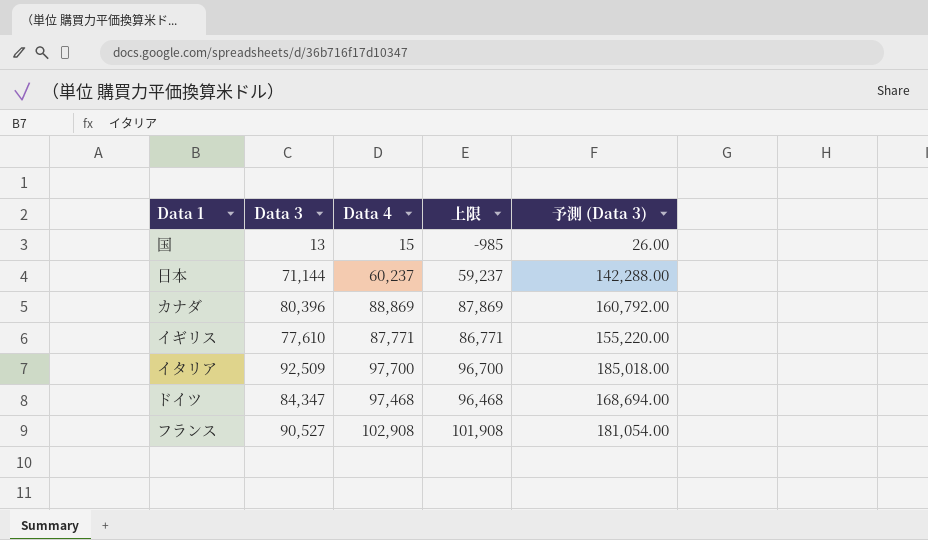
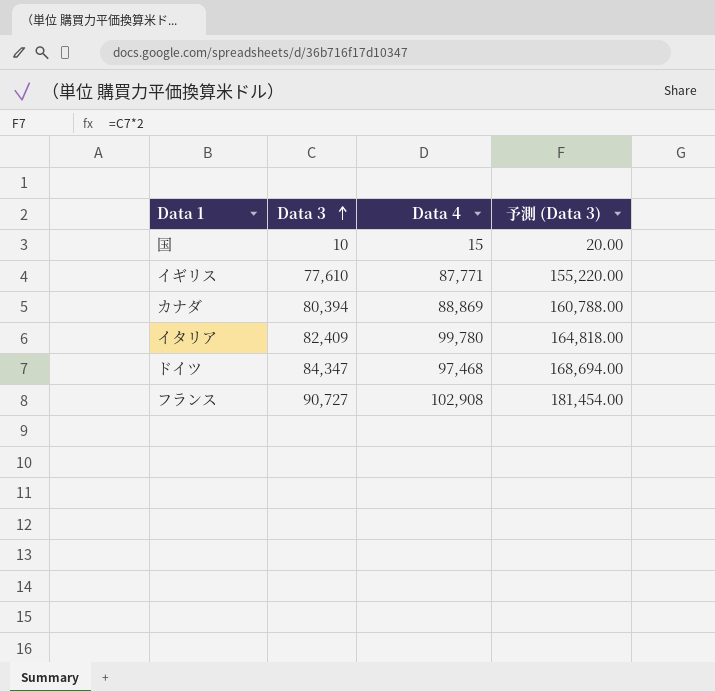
row order: none -> Data 3 ascending
column 上限 | formula: [Data 4] - 1000 -> none
row 日本: 71,144 | 60,237 | 59,237 | 142,288.00 -> none
国 | Data 3: 13 -> 10
国 | 予測 (Data 3): 26.00 -> 20.00
カナダ | Data 3: 80,396 -> 80,394
カナダ | 予測 (Data 3): 160,792.00 -> 160,788.00
イタリア | Data 3: 92,509 -> 82,409
イタリア | Data 4: 97,700 -> 99,780
イタリア | 予測 (Data 3): 185,018.00 -> 164,818.00
フランス | Data 3: 90,527 -> 90,727
フランス | 予測 (Data 3): 181,054.00 -> 181,454.00

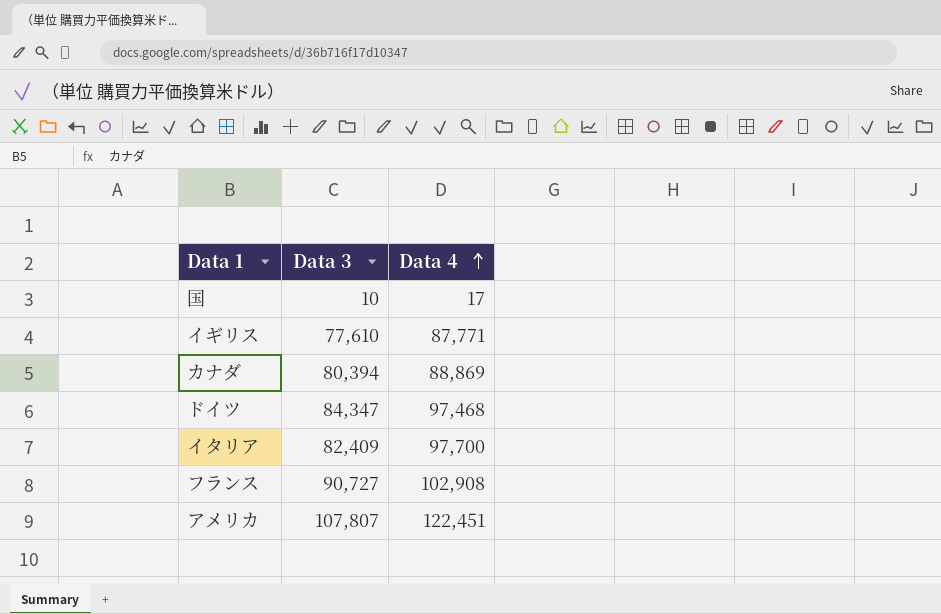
row order: Data 3 ascending -> Data 4 ascending
column 予測 (Data 3) | formula: [Data 3] * 2 -> none
国 | Data 4: 15 -> 17
イタリア | Data 4: 99,780 -> 97,700
row アメリカ: none -> 107,807 | 122,451

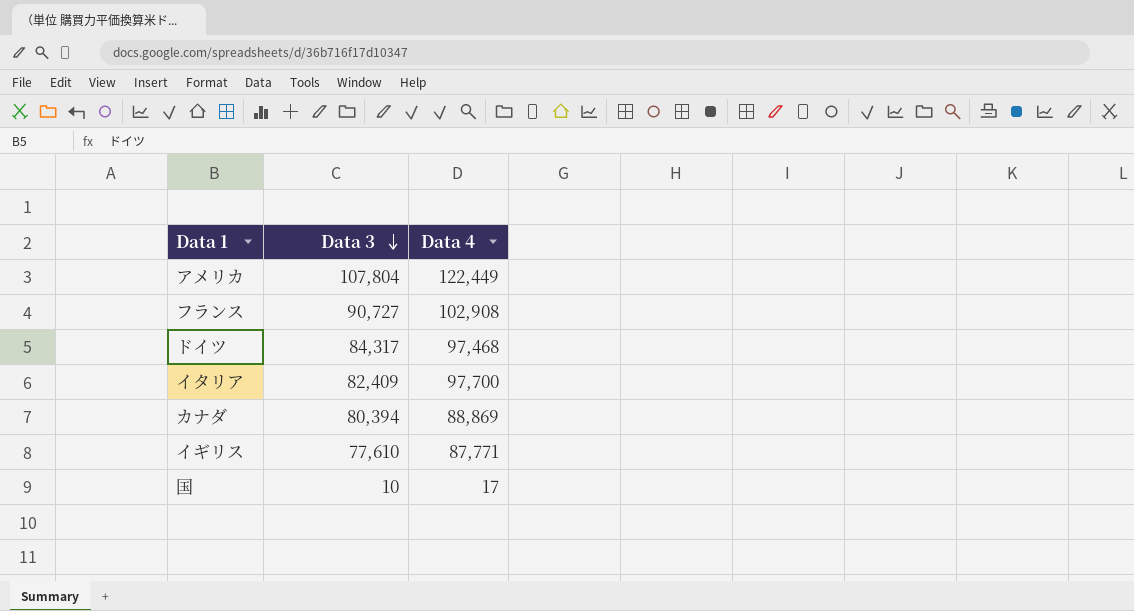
row order: Data 4 ascending -> Data 3 descending
アメリカ | Data 3: 107,807 -> 107,804
アメリカ | Data 4: 122,451 -> 122,449
ドイツ | Data 3: 84,347 -> 84,317

